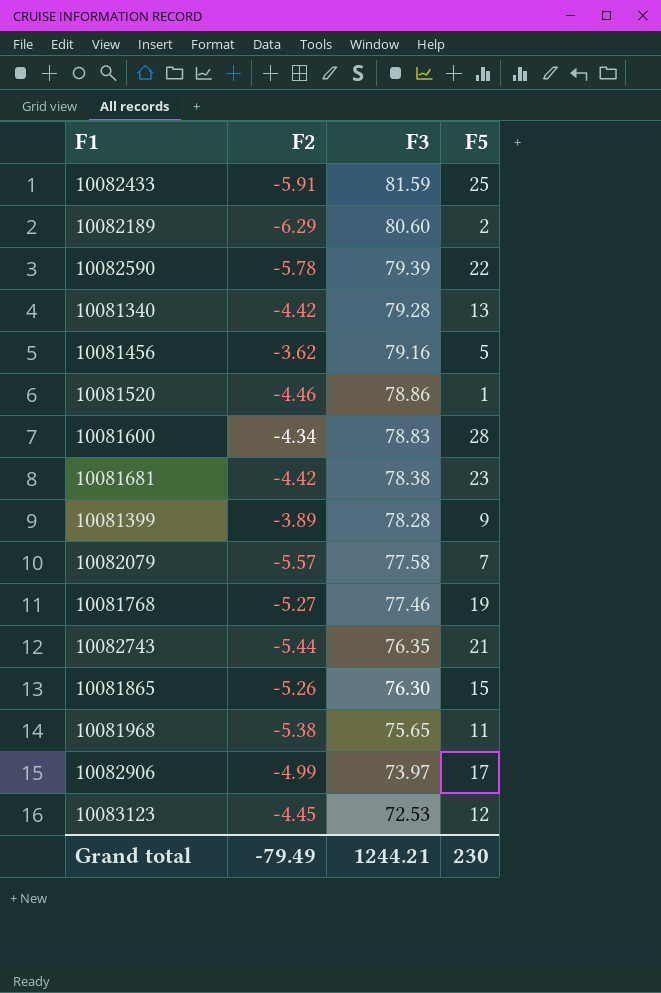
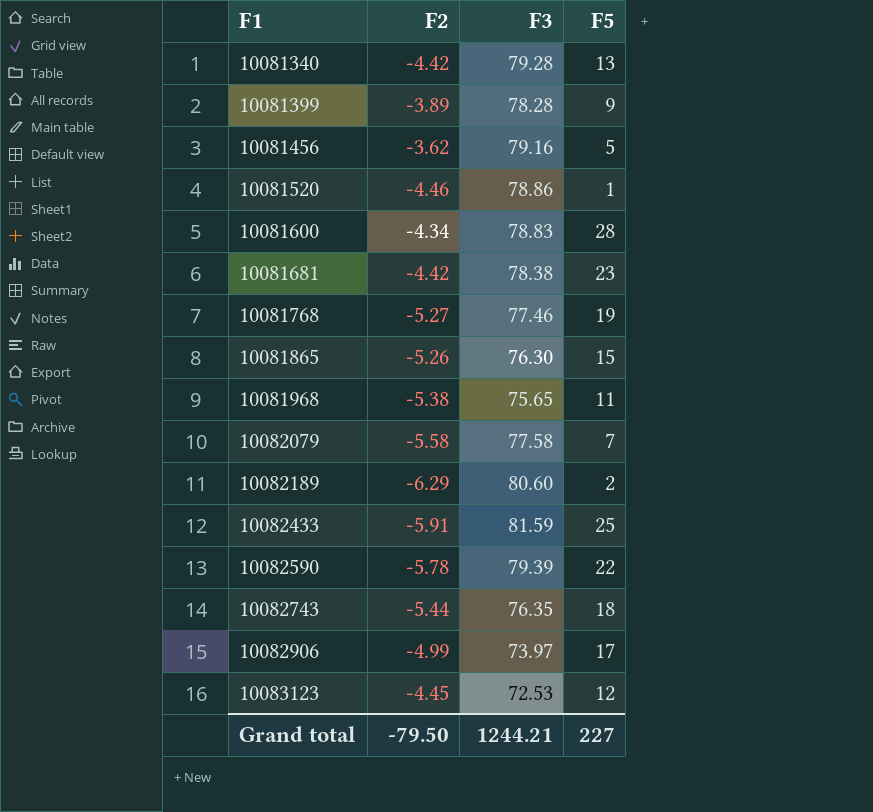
row order: F3 descending -> F1 ascending
10082079 | F2: -5.57 -> -5.58
10082743 | F5: 21 -> 18
Grand total | F2: -79.49 -> -79.50
Grand total | F5: 230 -> 227

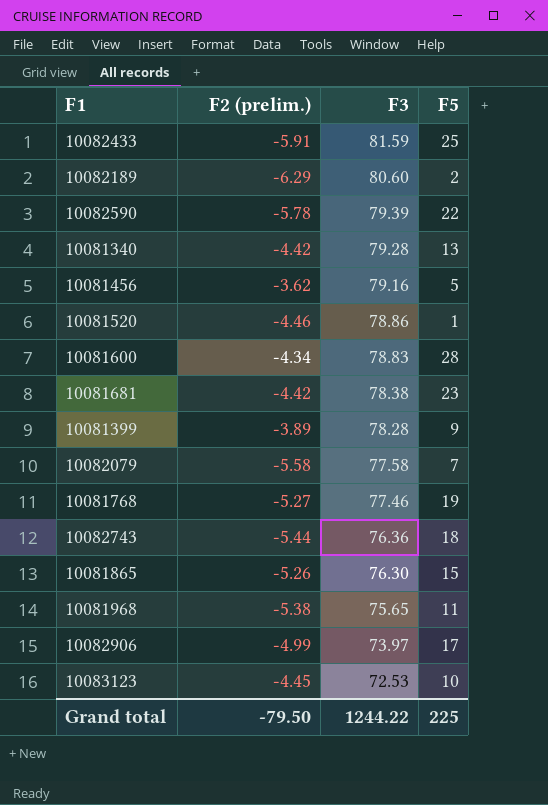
row order: F1 ascending -> F3 descending
column name: F2 -> F2 (prelim.)
10082743 | F3: 76.35 -> 76.36
10083123 | F5: 12 -> 10
Grand total | F3: 1244.21 -> 1244.22
Grand total | F5: 227 -> 225

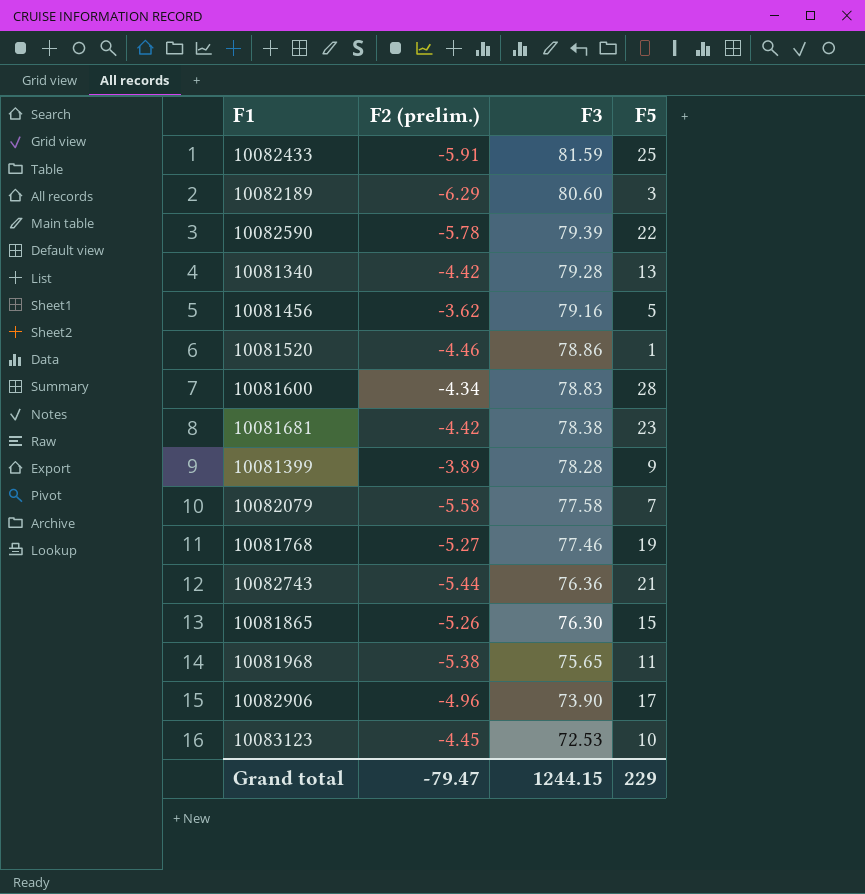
10082189 | F5: 2 -> 3
10082743 | F5: 18 -> 21
10082906 | F2 (prelim.): -4.99 -> -4.96
10082906 | F3: 73.97 -> 73.90
Grand total | F2 (prelim.): -79.50 -> -79.47
Grand total | F3: 1244.22 -> 1244.15
Grand total | F5: 225 -> 229

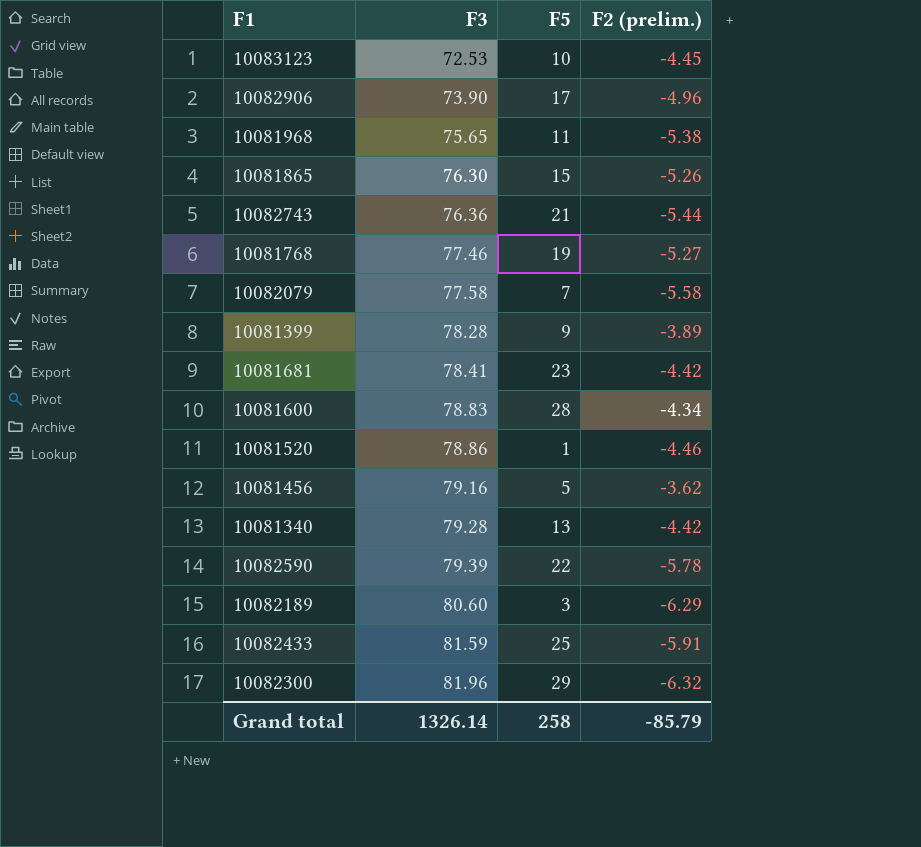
row order: F3 descending -> F3 ascending
column F2 (prelim.) | position: 2 -> 4
10081681 | F3: 78.38 -> 78.41
row 10082300: none -> 81.96 | 29 | -6.32
Grand total | F3: 1244.15 -> 1326.14
Grand total | F5: 229 -> 258
Grand total | F2 (prelim.): -79.47 -> -85.79

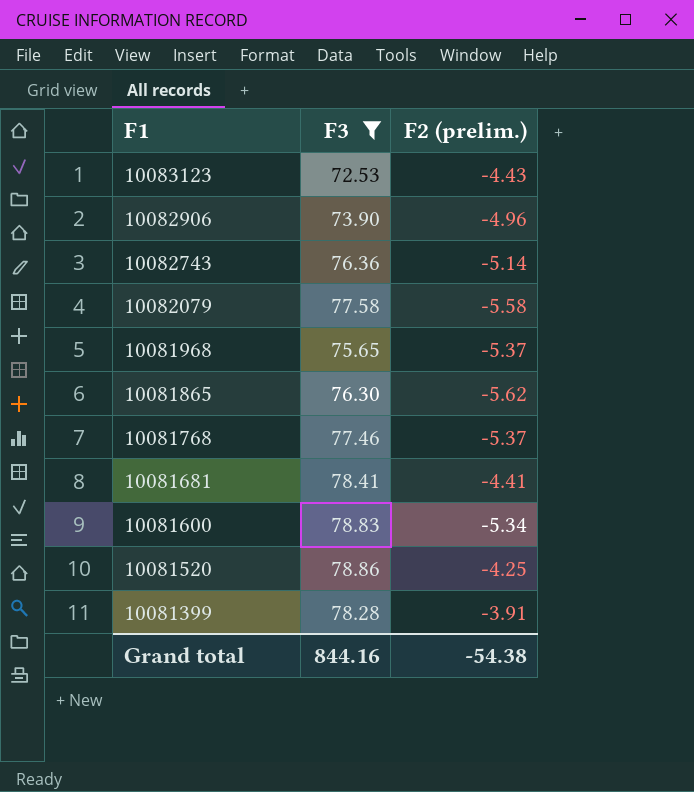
filter: none -> F3 <= 78.86
row order: F3 ascending -> F1 descending
column F5 | position: 3 -> none
10083123 | F2 (prelim.): -4.45 -> -4.43
10082743 | F2 (prelim.): -5.44 -> -5.14
10081968 | F2 (prelim.): -5.38 -> -5.37
10081865 | F2 (prelim.): -5.26 -> -5.62
10081768 | F2 (prelim.): -5.27 -> -5.37
10081681 | F2 (prelim.): -4.42 -> -4.41
10081600 | F2 (prelim.): -4.34 -> -5.34
10081520 | F2 (prelim.): -4.46 -> -4.25
10081399 | F2 (prelim.): -3.89 -> -3.91
Grand total | F3: 1326.14 -> 844.16
Grand total | F2 (prelim.): -85.79 -> -54.38

